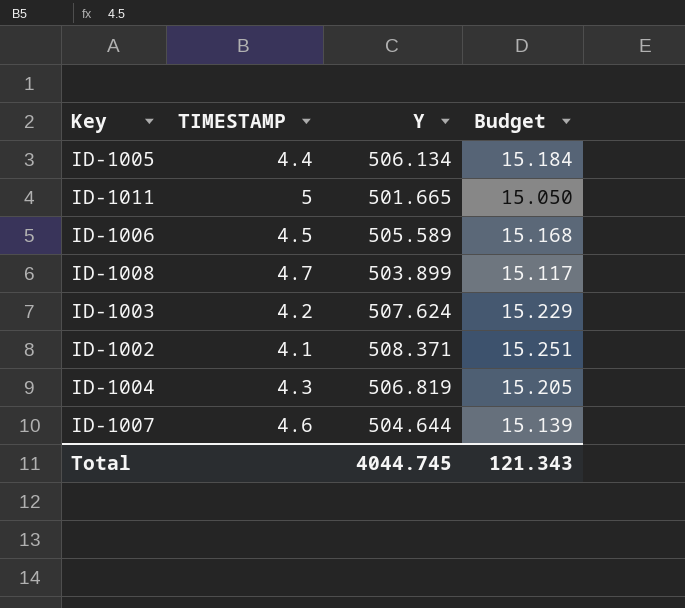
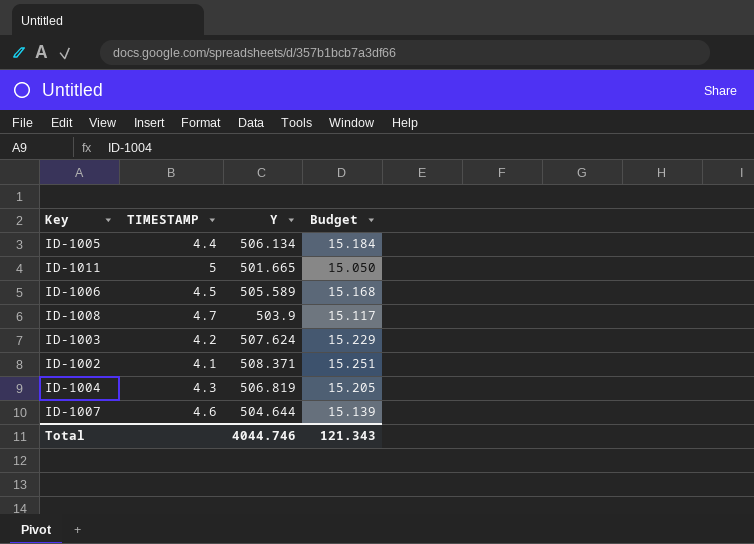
ID-1008 | Y: 503.899 -> 503.9
Total | Y: 4044.745 -> 4044.746

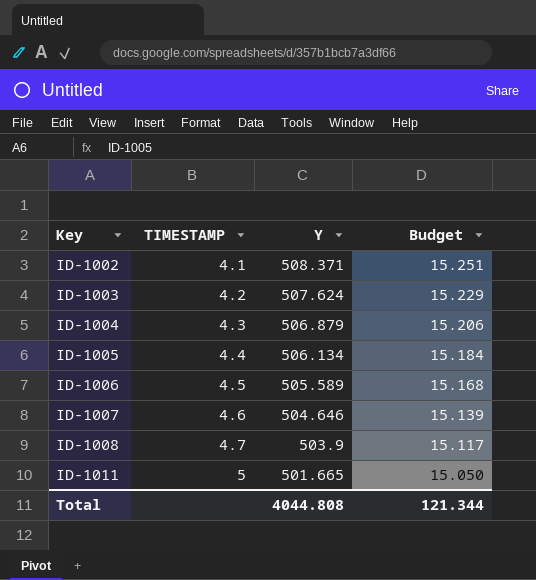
row order: none -> Key ascending
ID-1004 | Y: 506.819 -> 506.879
ID-1004 | Budget: 15.205 -> 15.206
ID-1007 | Y: 504.644 -> 504.646
Total | Y: 4044.746 -> 4044.808
Total | Budget: 121.343 -> 121.344

